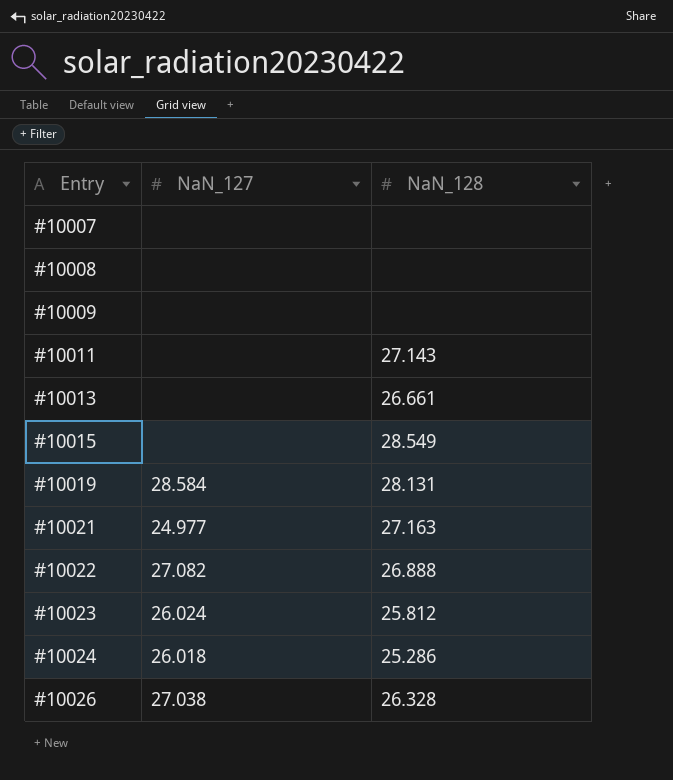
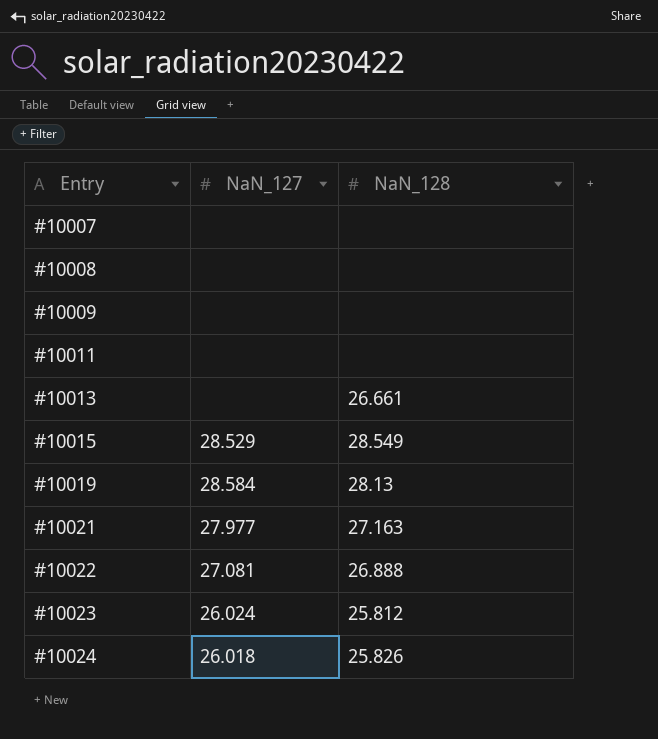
row #10026: 27.038 | 26.328 -> none
#10011 | NaN_128: 27.143 -> none
#10015 | NaN_127: none -> 28.529
#10019 | NaN_128: 28.131 -> 28.13
#10021 | NaN_127: 24.977 -> 27.977
#10022 | NaN_127: 27.082 -> 27.081
#10024 | NaN_128: 25.286 -> 25.826

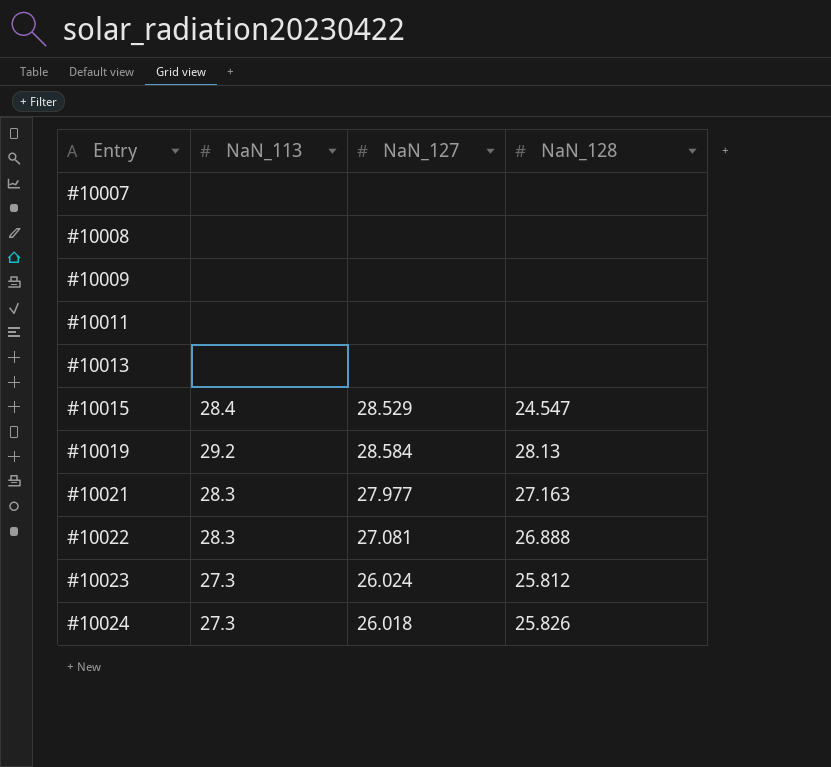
column NaN_113 | position: none -> 2
#10013 | NaN_128: 26.661 -> none
#10015 | NaN_128: 28.549 -> 24.547

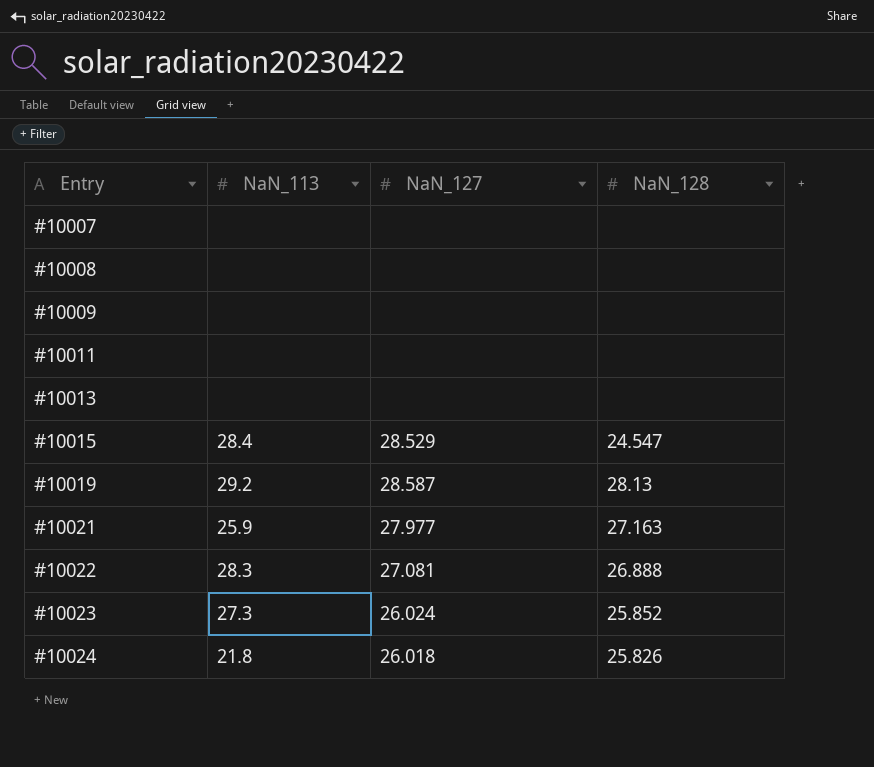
#10019 | NaN_127: 28.584 -> 28.587
#10021 | NaN_113: 28.3 -> 25.9
#10023 | NaN_128: 25.812 -> 25.852
#10024 | NaN_113: 27.3 -> 21.8

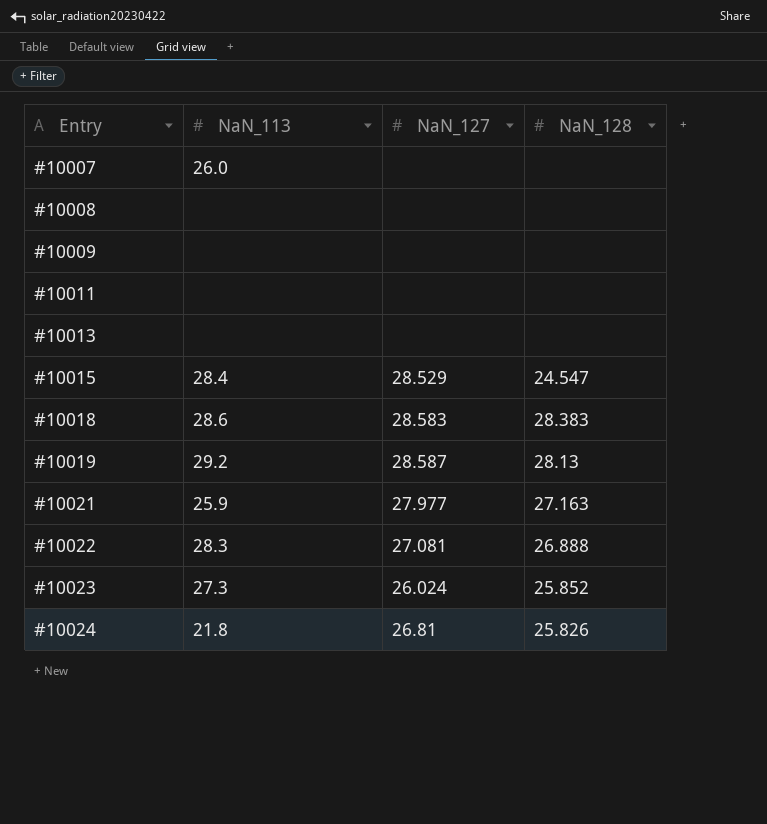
#10007 | NaN_113: none -> 26.0
row #10018: none -> 28.6 | 28.583 | 28.383
#10024 | NaN_127: 26.018 -> 26.81

